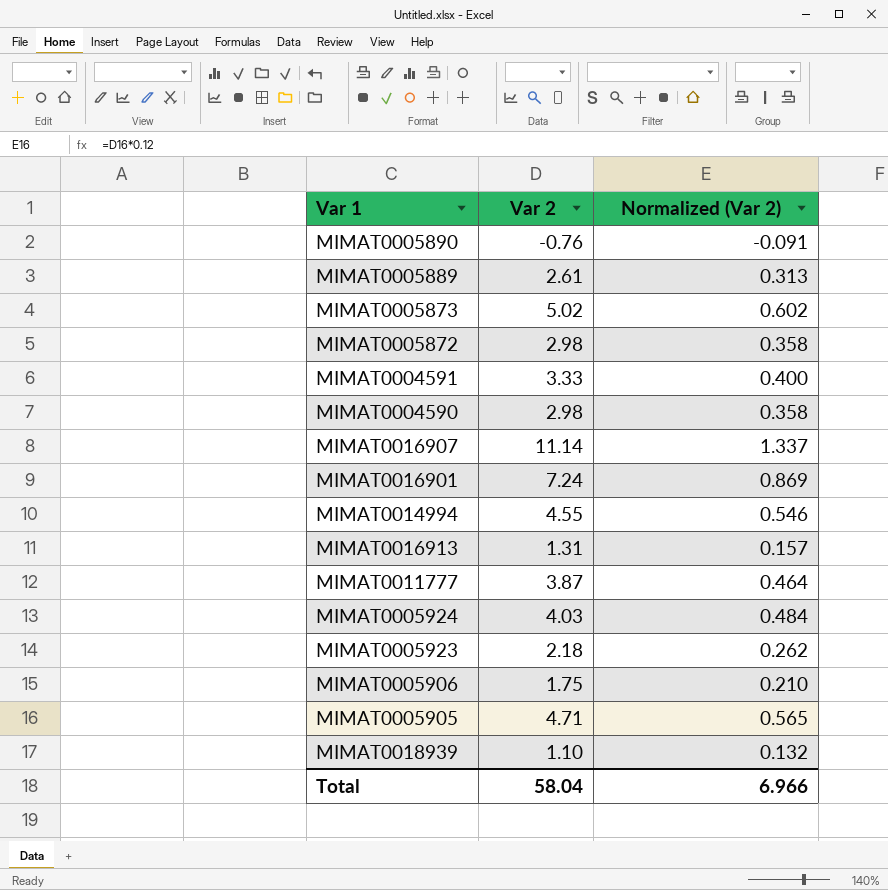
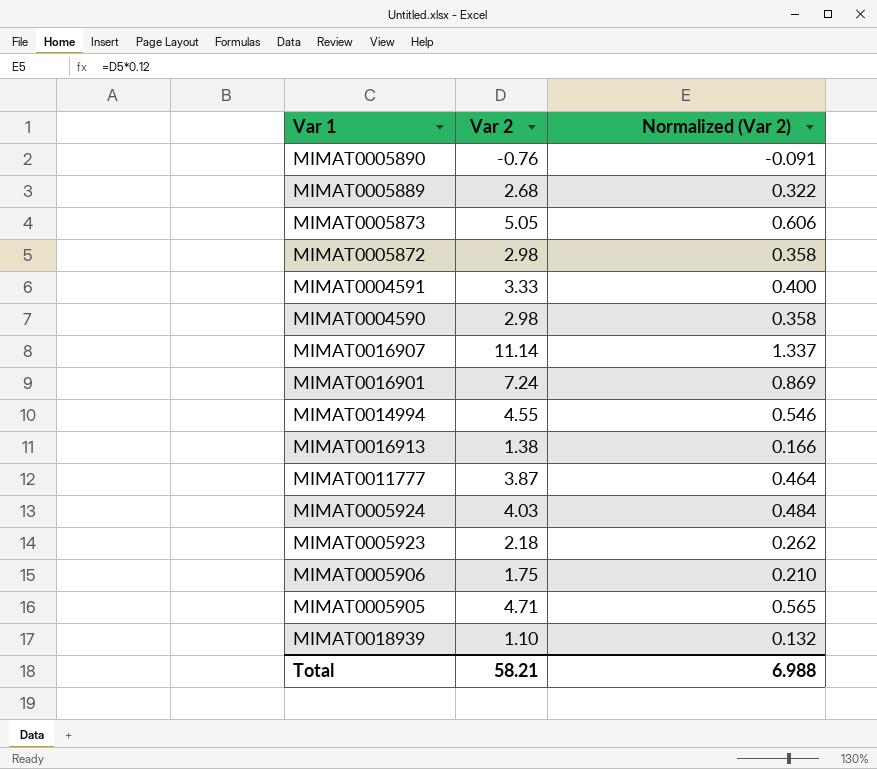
MIMAT0005889 | Var 2: 2.61 -> 2.68
MIMAT0005889 | Normalized (Var 2): 0.313 -> 0.322
MIMAT0005873 | Var 2: 5.02 -> 5.05
MIMAT0005873 | Normalized (Var 2): 0.602 -> 0.606
MIMAT0016913 | Var 2: 1.31 -> 1.38
MIMAT0016913 | Normalized (Var 2): 0.157 -> 0.166
Total | Var 2: 58.04 -> 58.21
Total | Normalized (Var 2): 6.966 -> 6.988

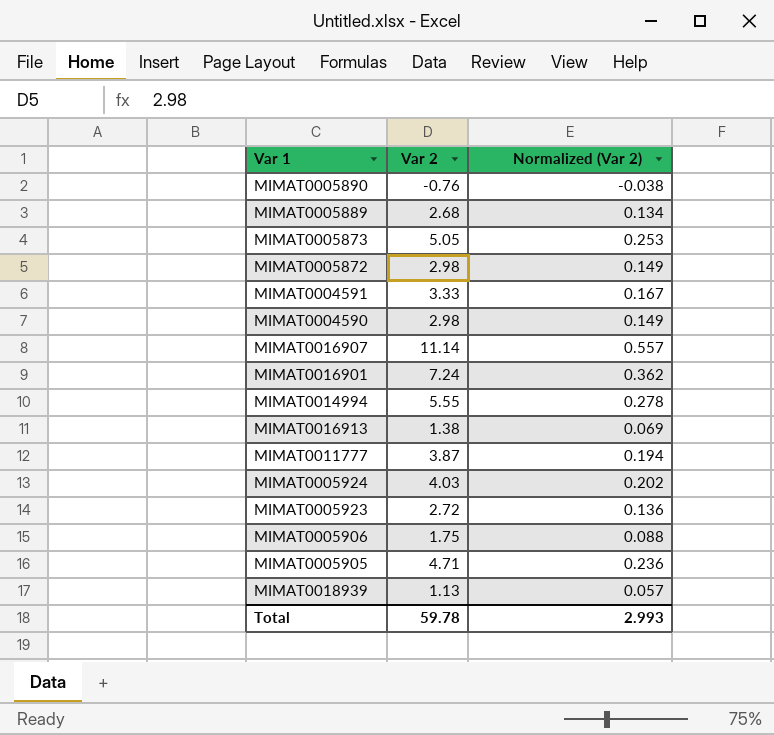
column Normalized (Var 2) | formula: [Var 2] * 0.12 -> [Var 2] * 0.05
MIMAT0014994 | Var 2: 4.55 -> 5.55
MIMAT0005923 | Var 2: 2.18 -> 2.72
MIMAT0018939 | Var 2: 1.10 -> 1.13
Total | Var 2: 58.21 -> 59.78
Total | Normalized (Var 2): 6.988 -> 2.993

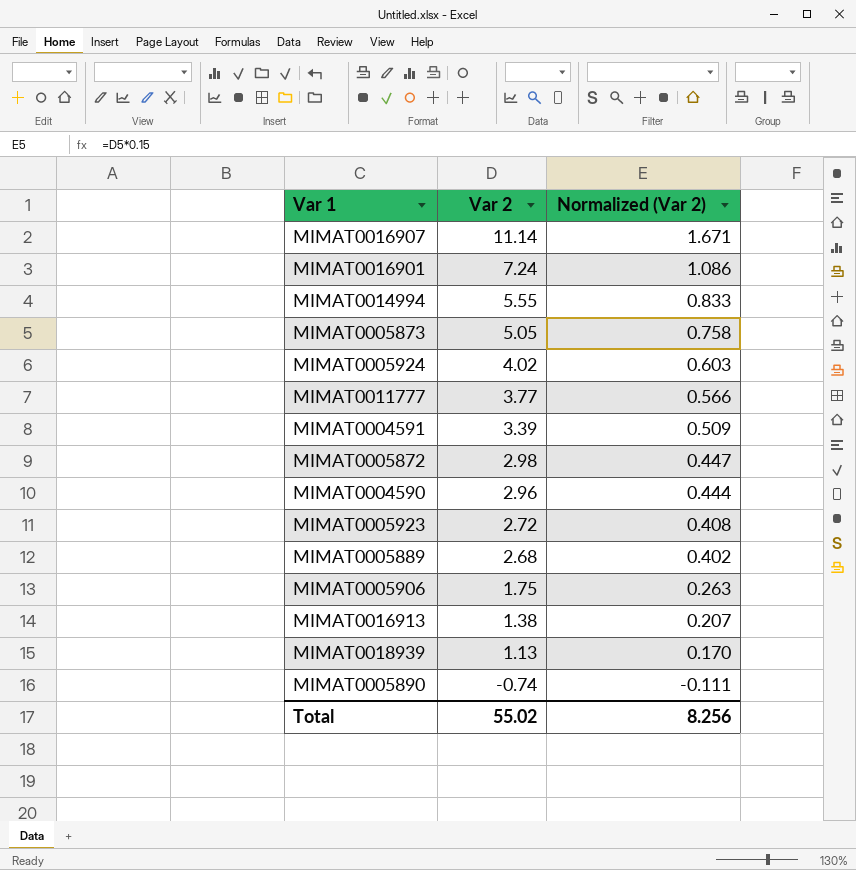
row order: none -> Var 2 descending
column Normalized (Var 2) | formula: [Var 2] * 0.05 -> [Var 2] * 0.15
row MIMAT0005905: 4.71 | 0.236 -> none
MIMAT0005924 | Var 2: 4.03 -> 4.02
MIMAT0011777 | Var 2: 3.87 -> 3.77
MIMAT0004591 | Var 2: 3.33 -> 3.39
MIMAT0004590 | Var 2: 2.98 -> 2.96
MIMAT0005890 | Var 2: -0.76 -> -0.74
Total | Var 2: 59.78 -> 55.02
Total | Normalized (Var 2): 2.993 -> 8.256

